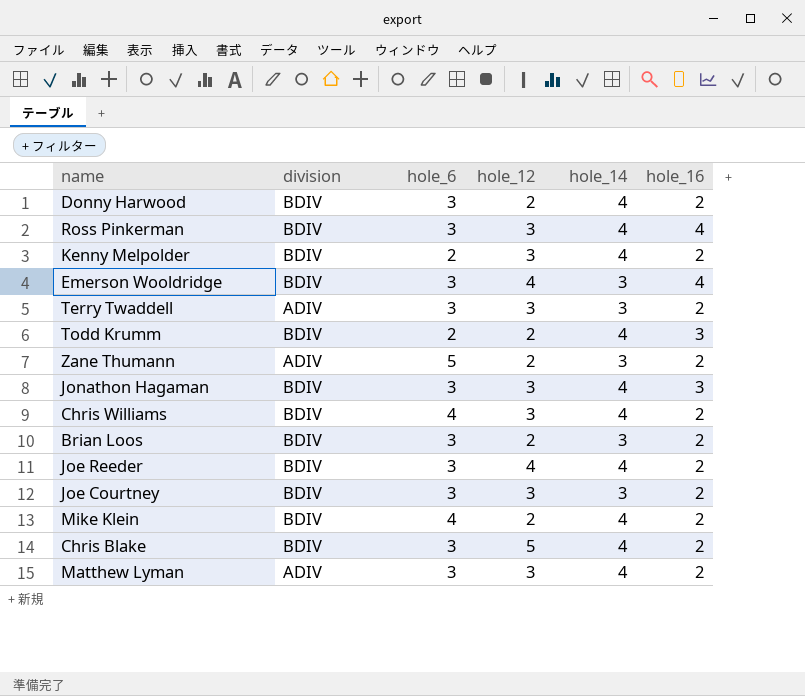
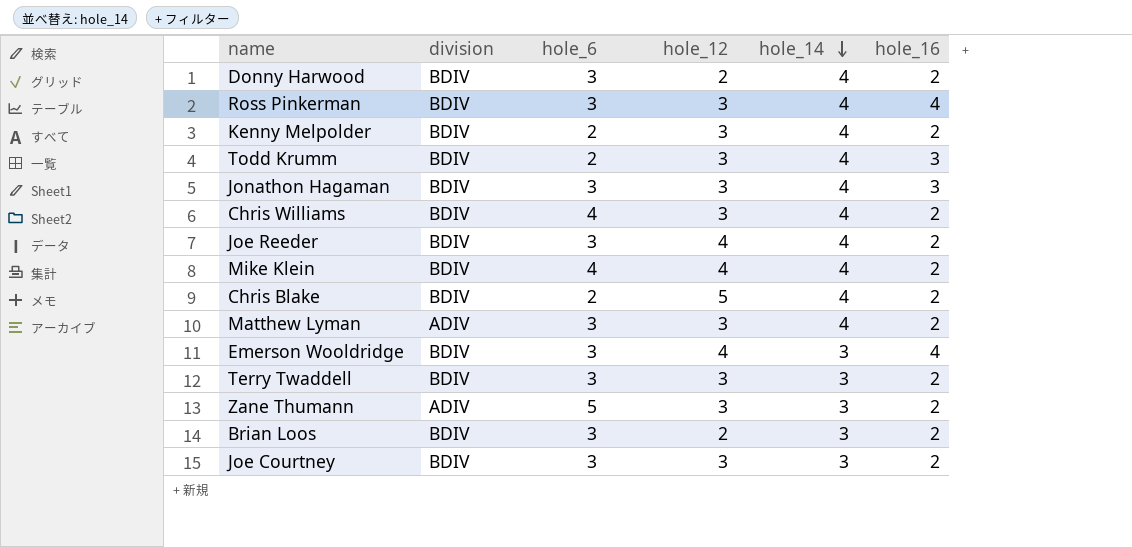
row order: none -> hole_14 descending
Todd Krumm | hole_12: 2 -> 3
Mike Klein | hole_12: 2 -> 4
Chris Blake | hole_6: 3 -> 2
Terry Twaddell | division: ADIV -> BDIV
Zane Thumann | hole_12: 2 -> 3

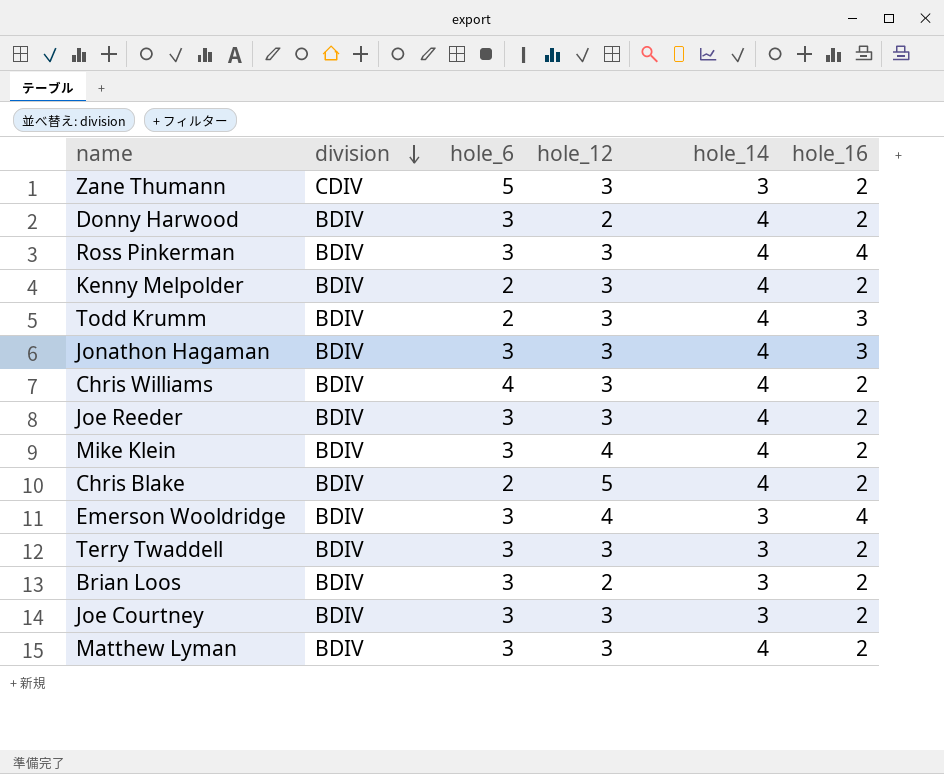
row order: hole_14 descending -> division descending
Zane Thumann | division: ADIV -> CDIV
Joe Reeder | hole_12: 4 -> 3
Mike Klein | hole_6: 4 -> 3
Matthew Lyman | division: ADIV -> BDIV

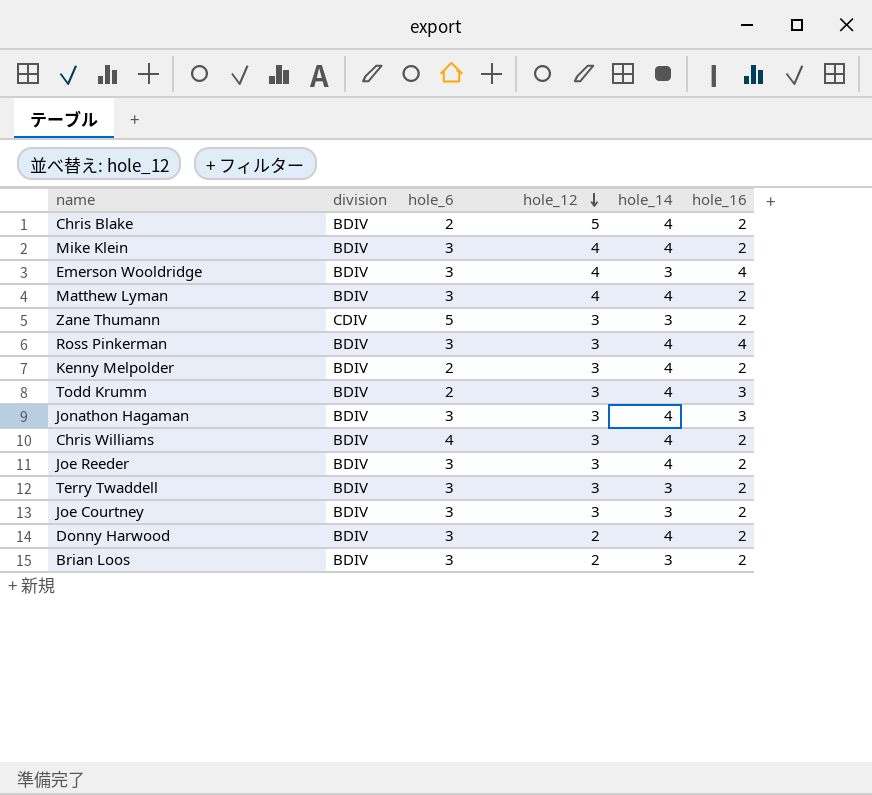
row order: division descending -> hole_12 descending
Matthew Lyman | hole_12: 3 -> 4

